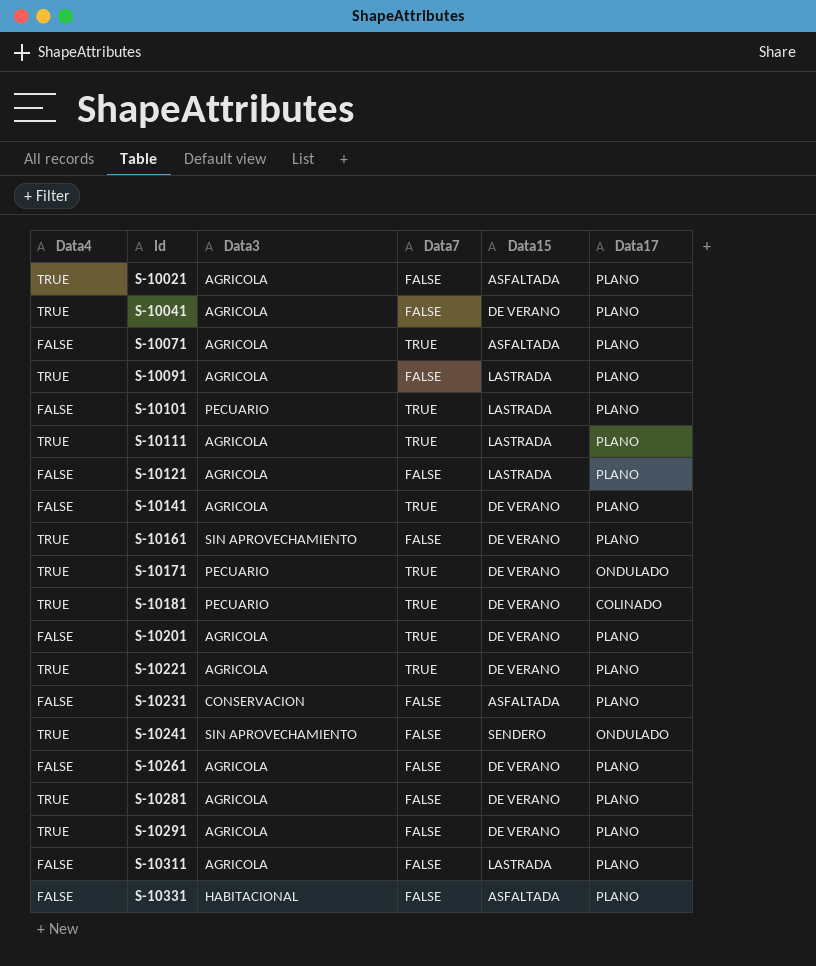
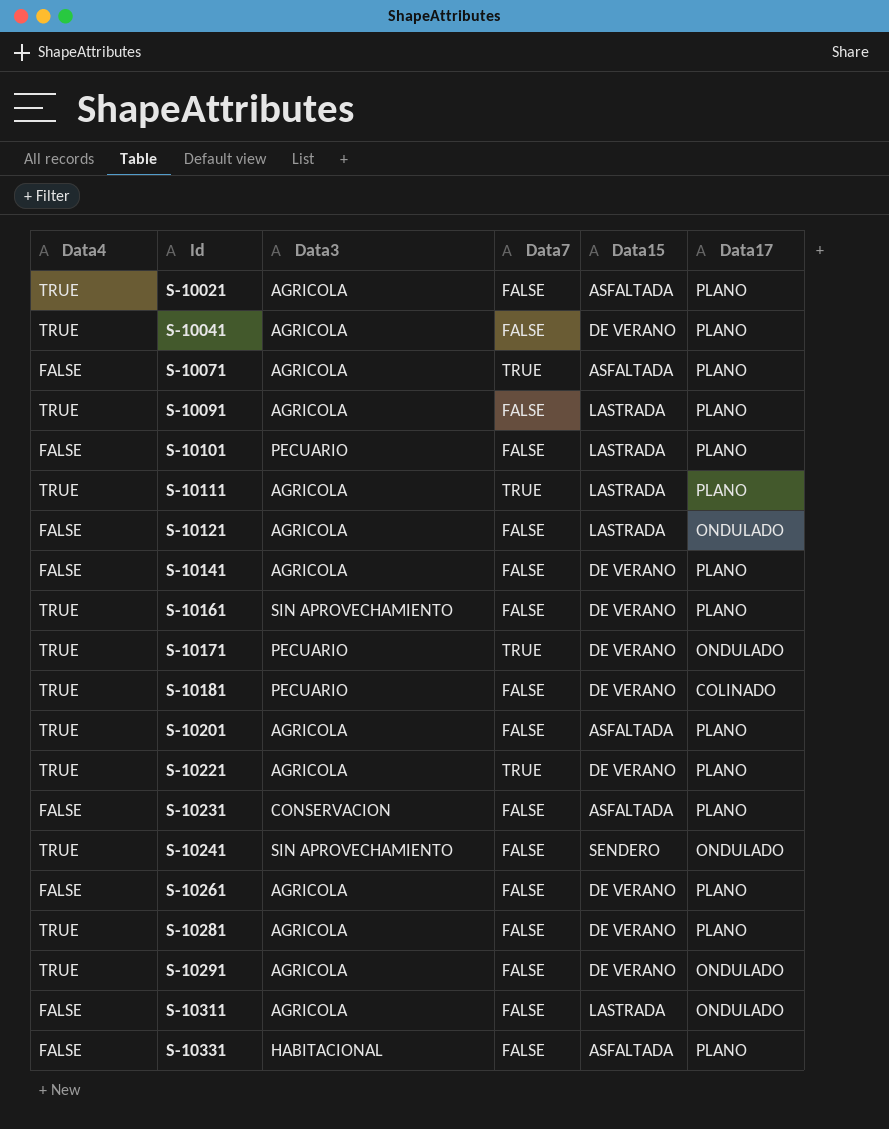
S-10101 | Data7: TRUE -> FALSE
S-10121 | Data17: PLANO -> ONDULADO
S-10141 | Data7: TRUE -> FALSE
S-10181 | Data7: TRUE -> FALSE
S-10201 | Data4: FALSE -> TRUE
S-10201 | Data7: TRUE -> FALSE
S-10201 | Data15: DE VERANO -> ASFALTADA
S-10291 | Data17: PLANO -> ONDULADO
S-10311 | Data17: PLANO -> ONDULADO

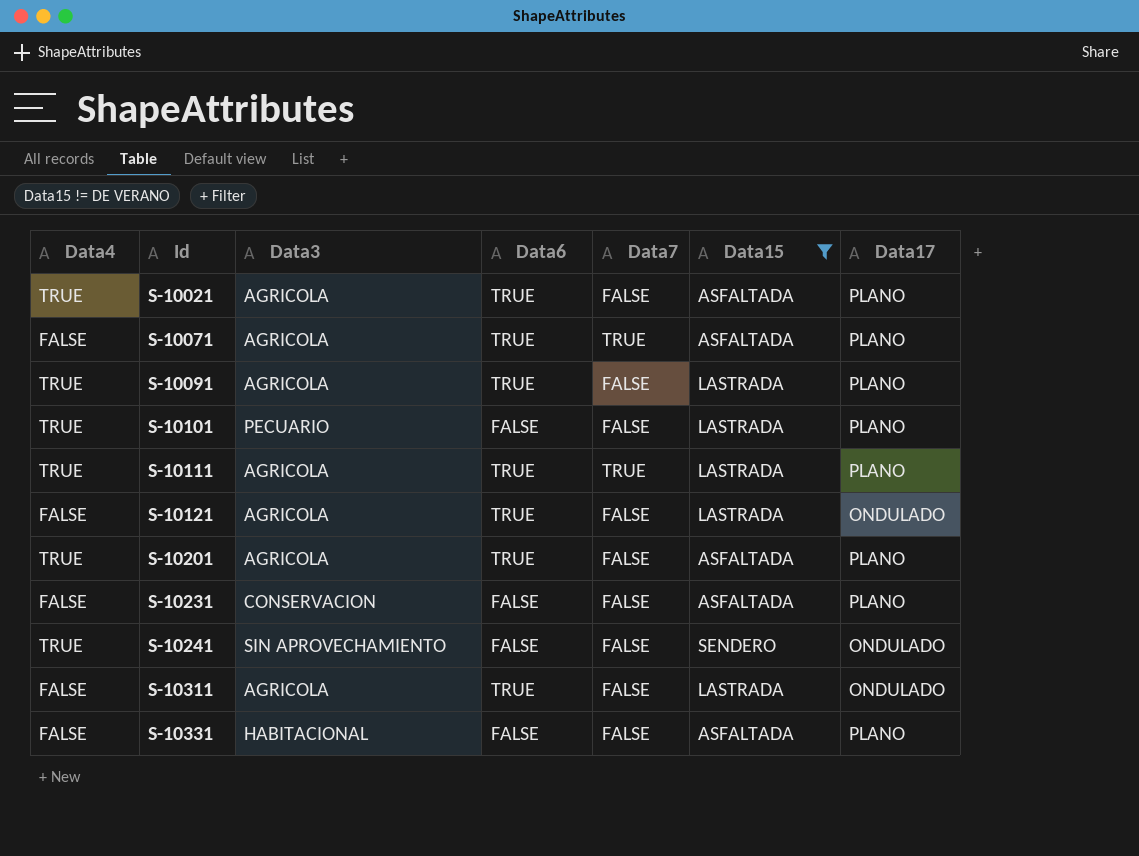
filter: none -> Data15 != DE VERANO
column Data6 | position: none -> 4
S-10101 | Data4: FALSE -> TRUE

